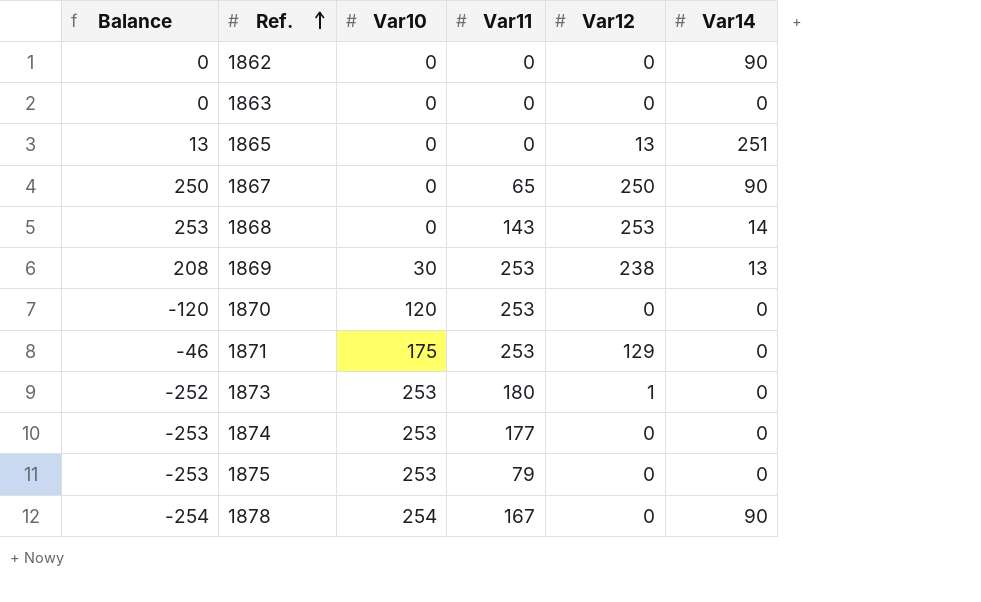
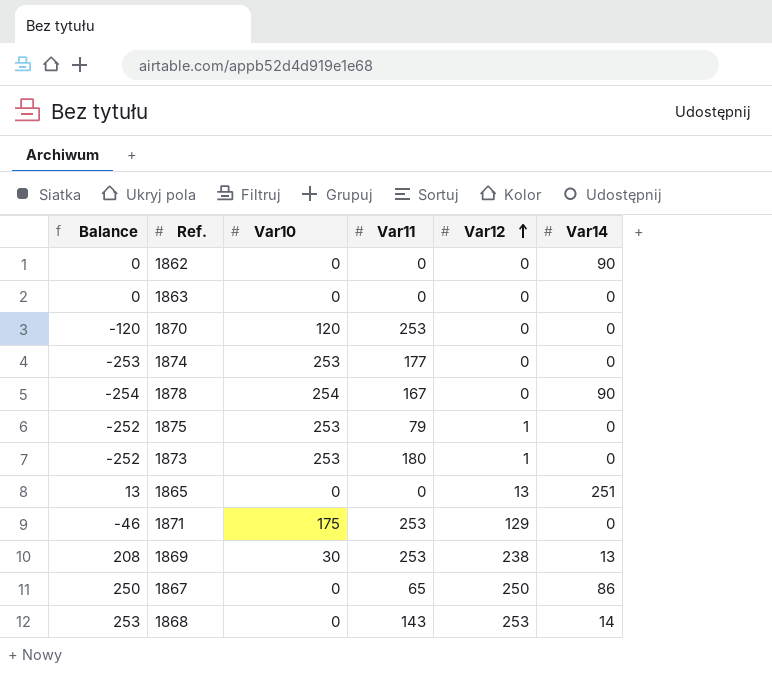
row order: Ref. ascending -> Var12 ascending
1875 | Balance: -253 -> -252
1875 | Var12: 0 -> 1
1867 | Var14: 90 -> 86

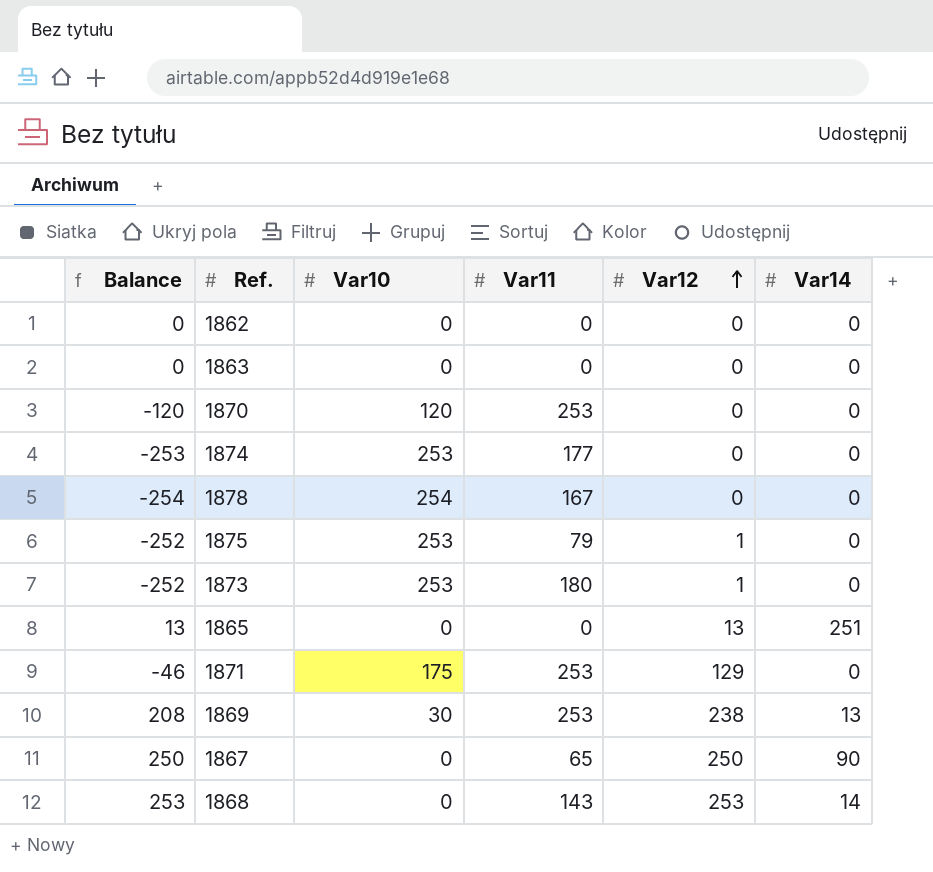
1862 | Var14: 90 -> 0
1878 | Var14: 90 -> 0
1867 | Var14: 86 -> 90

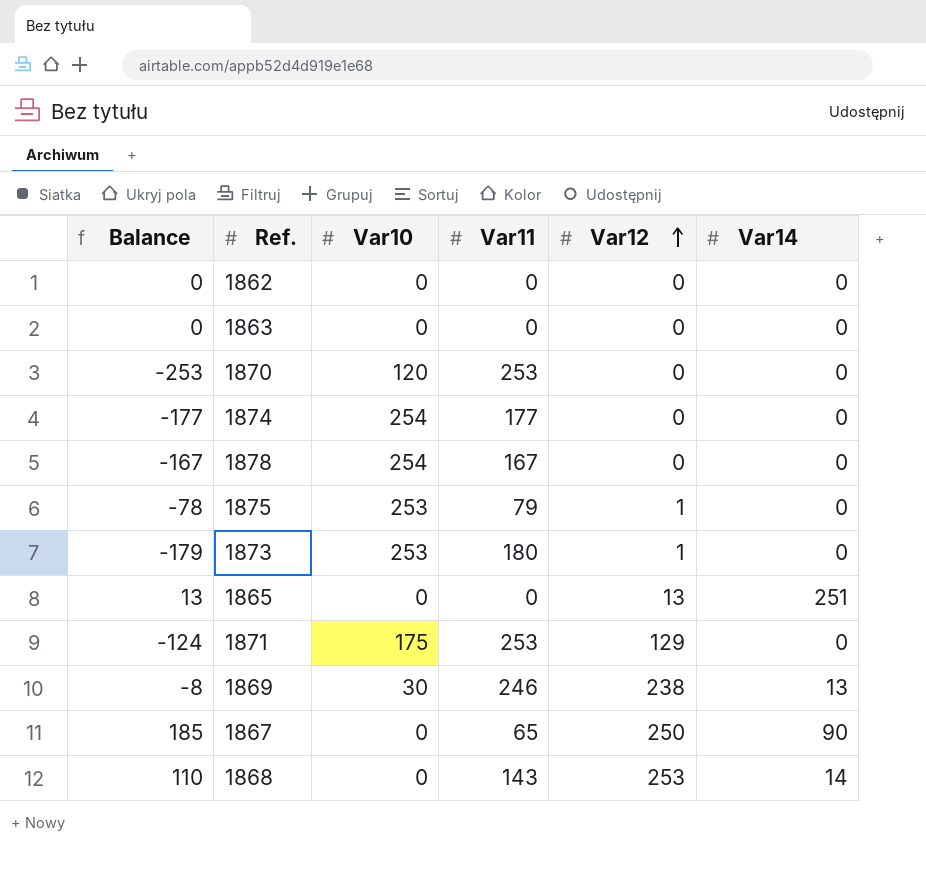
column Balance | formula: [Var12] - [Var10] -> [Var12] - [Var11]
1874 | Var10: 253 -> 254
1869 | Var11: 253 -> 246

